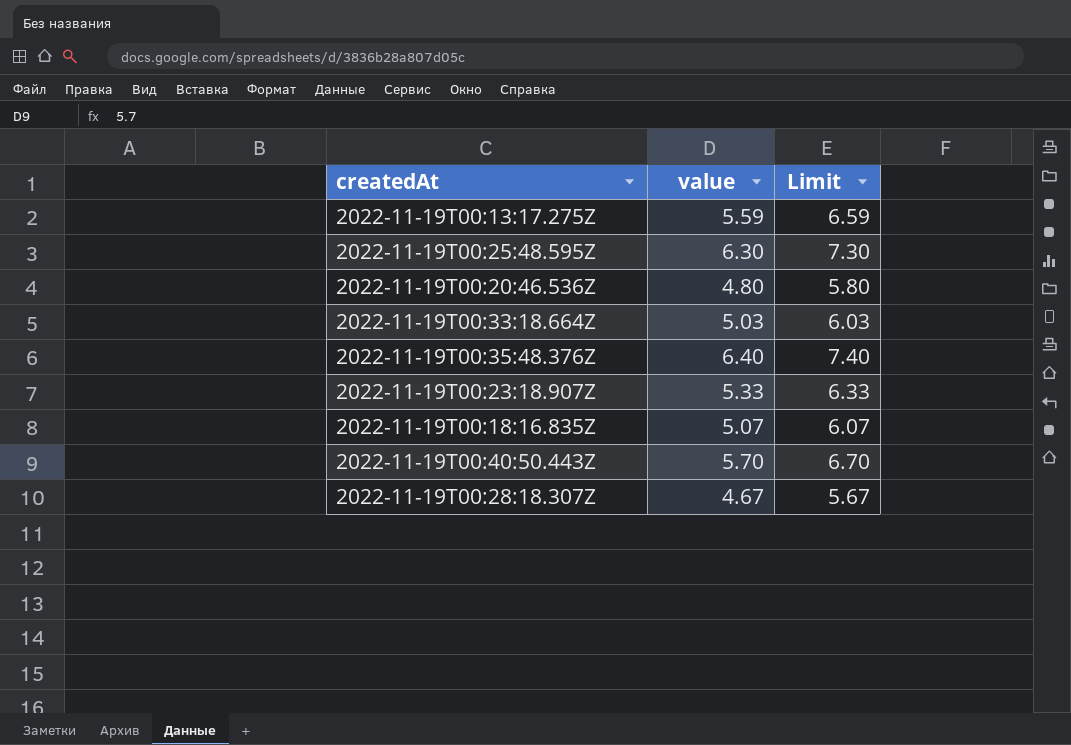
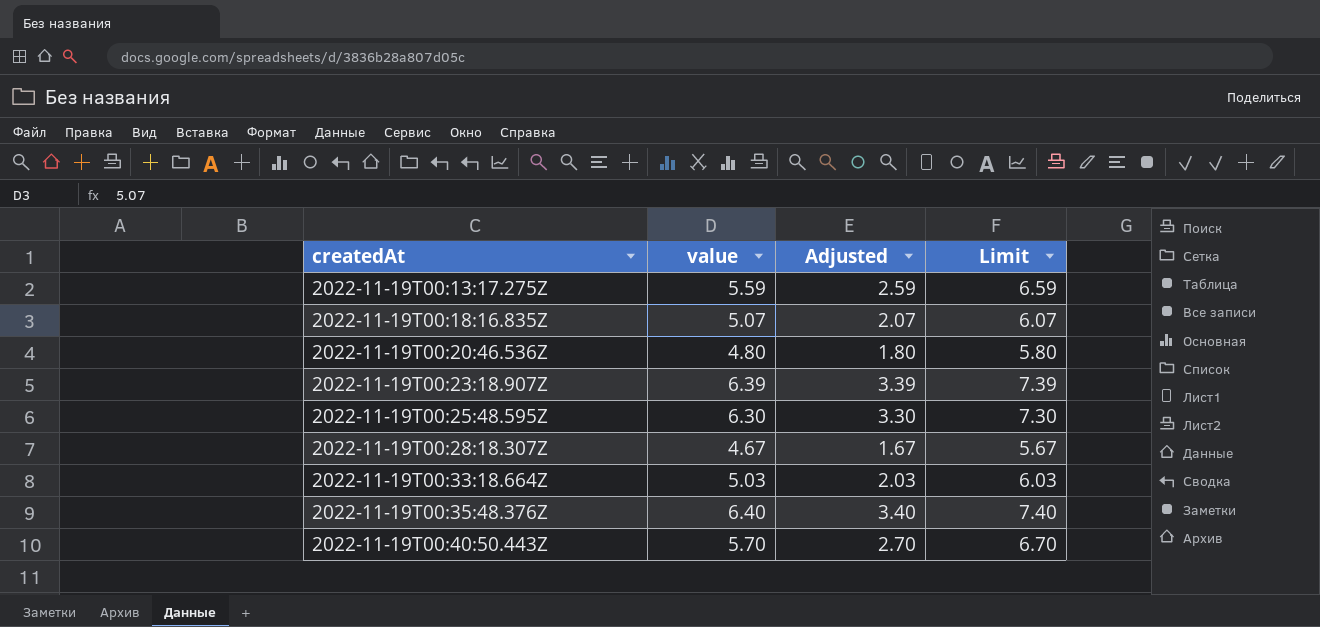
row order: none -> createdAt ascending
column Adjusted | formula: none -> [value] - 3
2022-11-19T00:23:18.907Z | value: 5.33 -> 6.39
2022-11-19T00:23:18.907Z | Limit: 6.33 -> 7.39

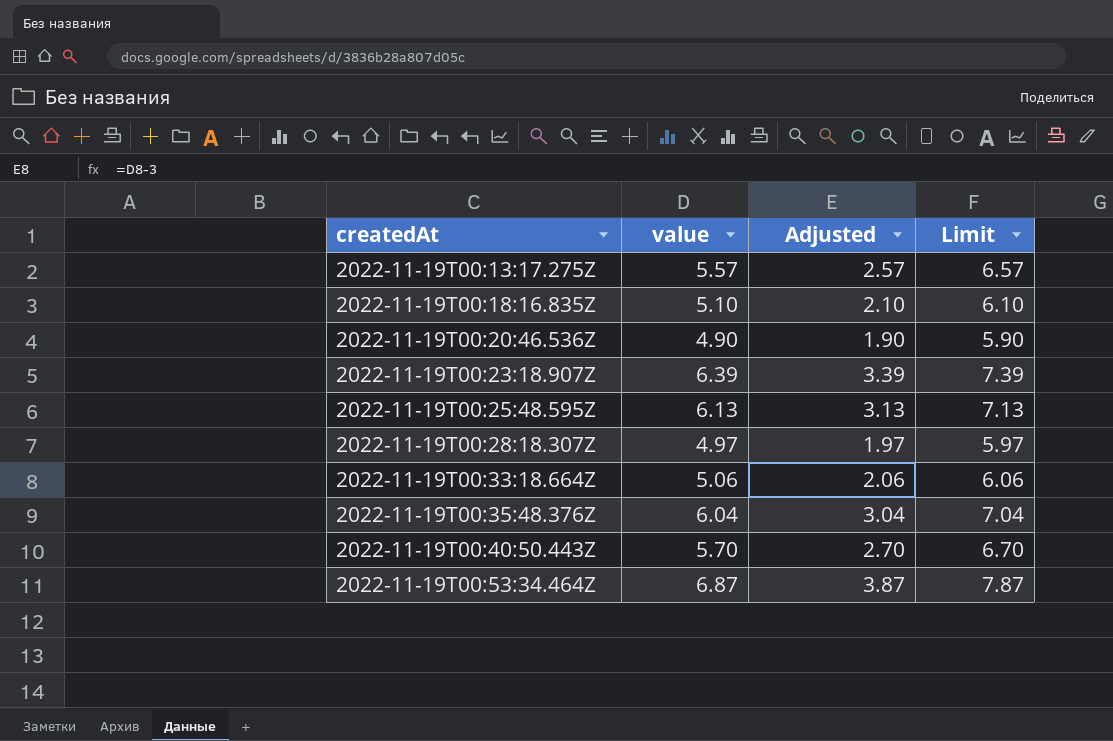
2022-11-19T00:13:17.275Z | value: 5.59 -> 5.57
2022-11-19T00:13:17.275Z | Adjusted: 2.59 -> 2.57
2022-11-19T00:13:17.275Z | Limit: 6.59 -> 6.57
2022-11-19T00:18:16.835Z | value: 5.07 -> 5.10
2022-11-19T00:18:16.835Z | Adjusted: 2.07 -> 2.10
2022-11-19T00:18:16.835Z | Limit: 6.07 -> 6.10
2022-11-19T00:20:46.536Z | value: 4.80 -> 4.90
2022-11-19T00:20:46.536Z | Adjusted: 1.80 -> 1.90
2022-11-19T00:20:46.536Z | Limit: 5.80 -> 5.90
2022-11-19T00:25:48.595Z | value: 6.30 -> 6.13
2022-11-19T00:25:48.595Z | Adjusted: 3.30 -> 3.13
2022-11-19T00:25:48.595Z | Limit: 7.30 -> 7.13
2022-11-19T00:28:18.307Z | value: 4.67 -> 4.97
2022-11-19T00:28:18.307Z | Adjusted: 1.67 -> 1.97
2022-11-19T00:28:18.307Z | Limit: 5.67 -> 5.97
2022-11-19T00:33:18.664Z | value: 5.03 -> 5.06
2022-11-19T00:33:18.664Z | Adjusted: 2.03 -> 2.06
2022-11-19T00:33:18.664Z | Limit: 6.03 -> 6.06
2022-11-19T00:35:48.376Z | value: 6.40 -> 6.04
2022-11-19T00:35:48.376Z | Adjusted: 3.40 -> 3.04
2022-11-19T00:35:48.376Z | Limit: 7.40 -> 7.04
row 2022-11-19T00:53:34.464Z: none -> 6.87 | 3.87 | 7.87

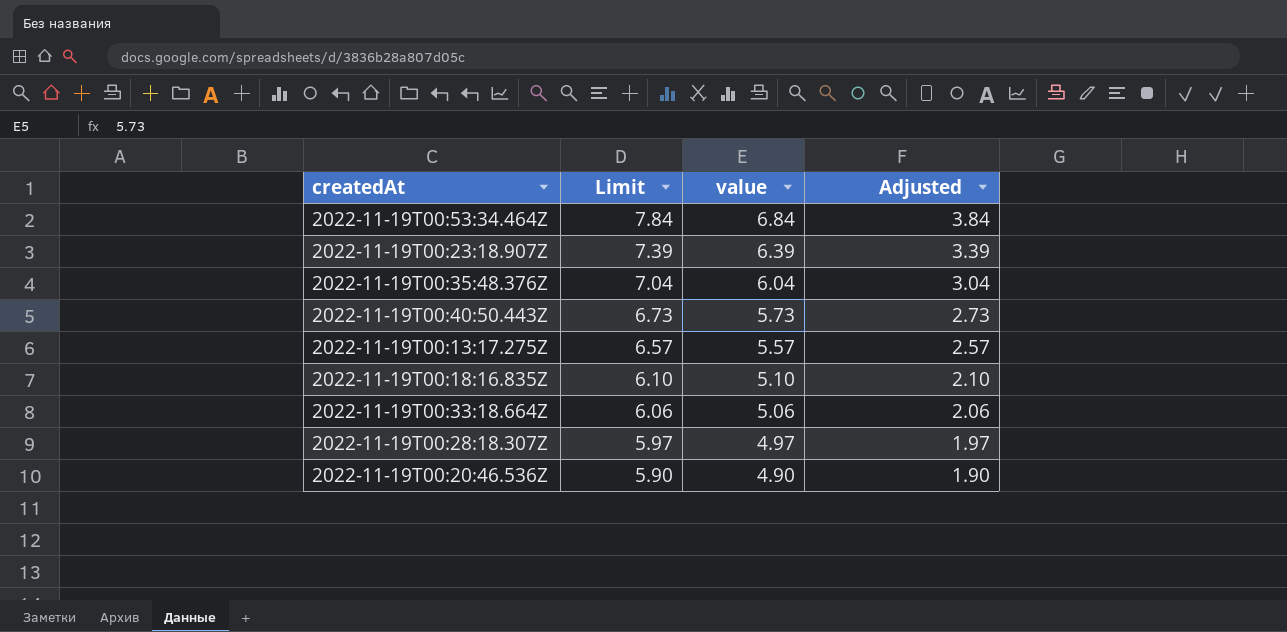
row order: createdAt ascending -> Limit descending
column Limit | position: 4 -> 2
row 2022-11-19T00:25:48.595Z: 6.13 | 3.13 | 7.13 -> none
2022-11-19T00:53:34.464Z | Limit: 7.87 -> 7.84
2022-11-19T00:53:34.464Z | value: 6.87 -> 6.84
2022-11-19T00:53:34.464Z | Adjusted: 3.87 -> 3.84
2022-11-19T00:40:50.443Z | Limit: 6.70 -> 6.73
2022-11-19T00:40:50.443Z | value: 5.70 -> 5.73
2022-11-19T00:40:50.443Z | Adjusted: 2.70 -> 2.73

